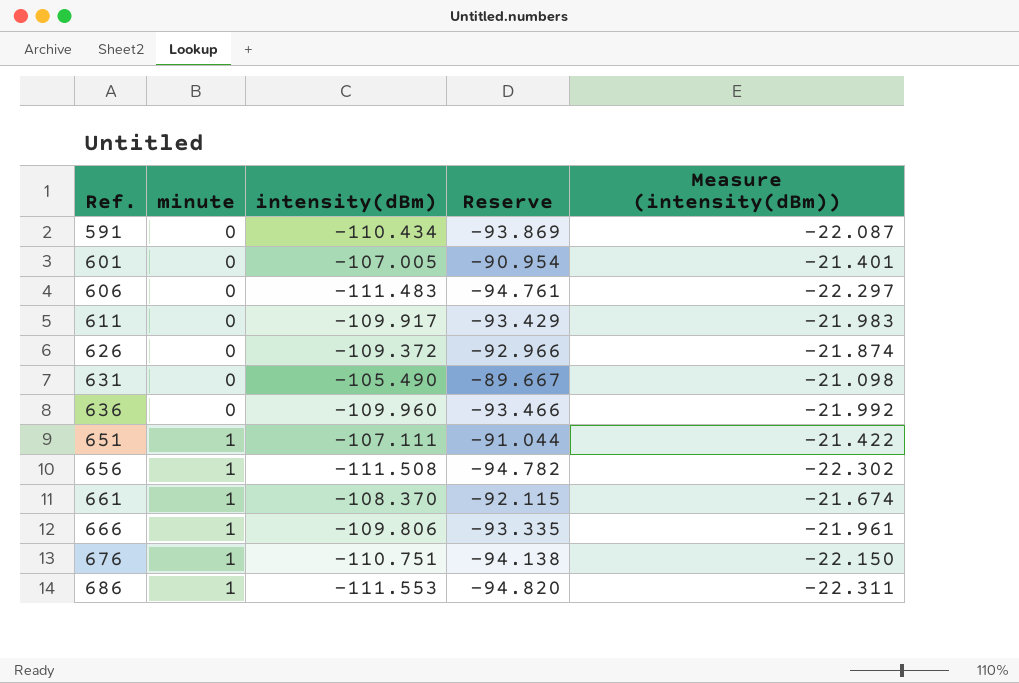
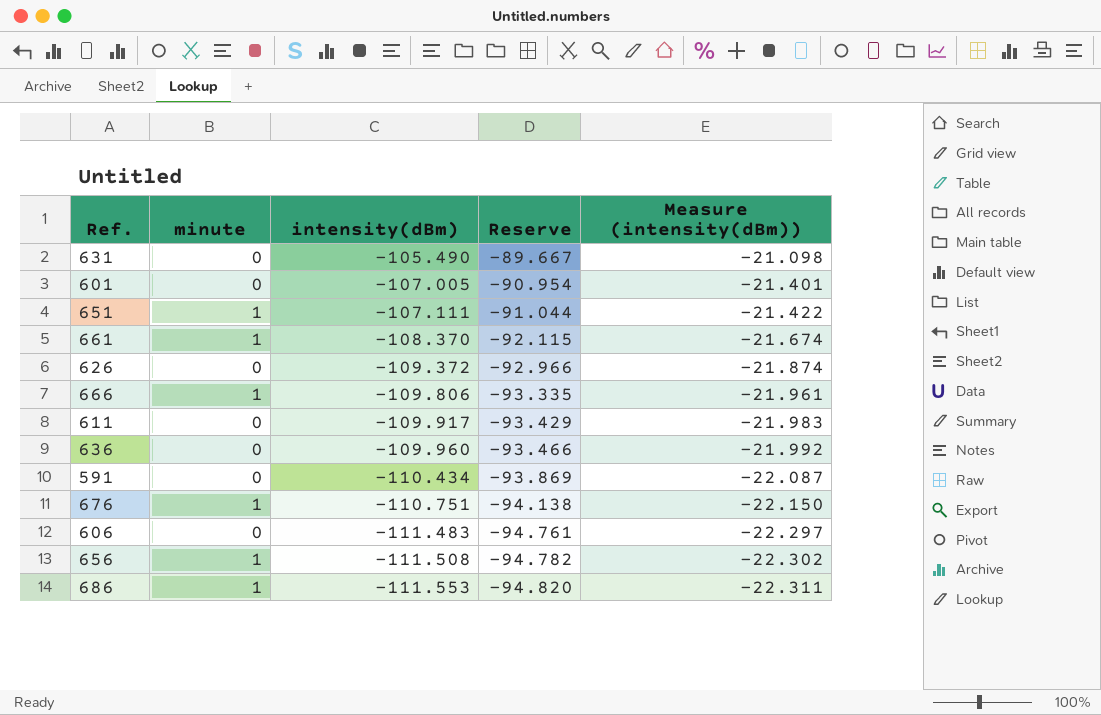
row order: Ref. ascending -> intensity(dBm) descending

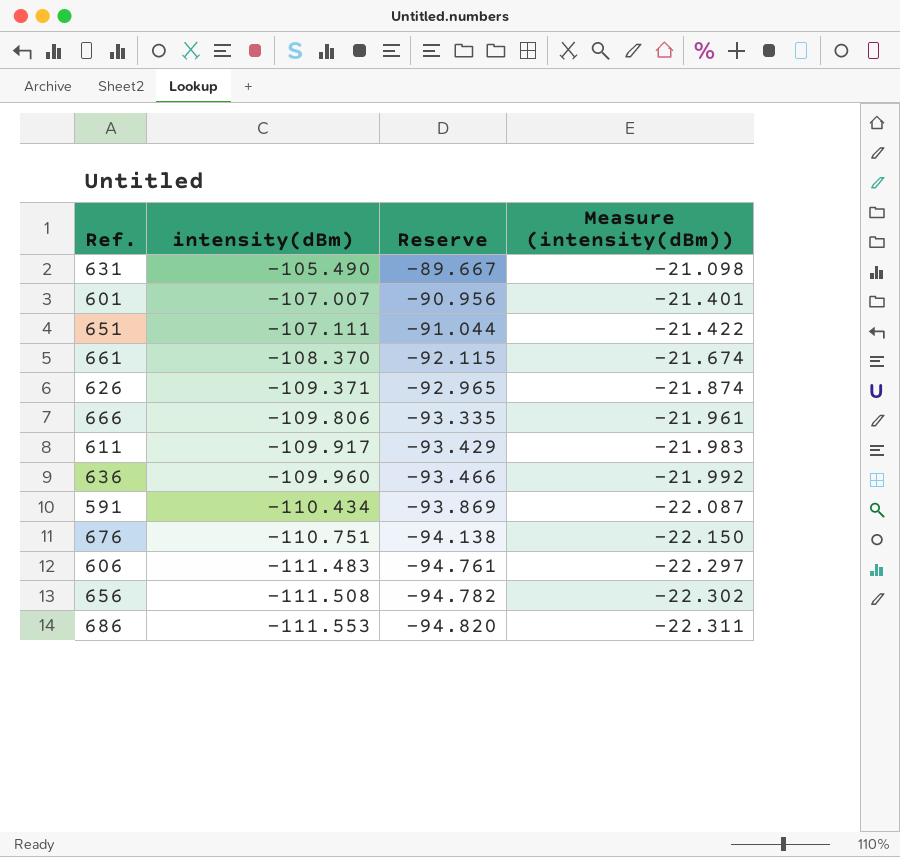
column minute | position: 2 -> none
601 | intensity(dBm): -107.005 -> -107.007
601 | Reserve: -90.954 -> -90.956
626 | intensity(dBm): -109.372 -> -109.371
626 | Reserve: -92.966 -> -92.965

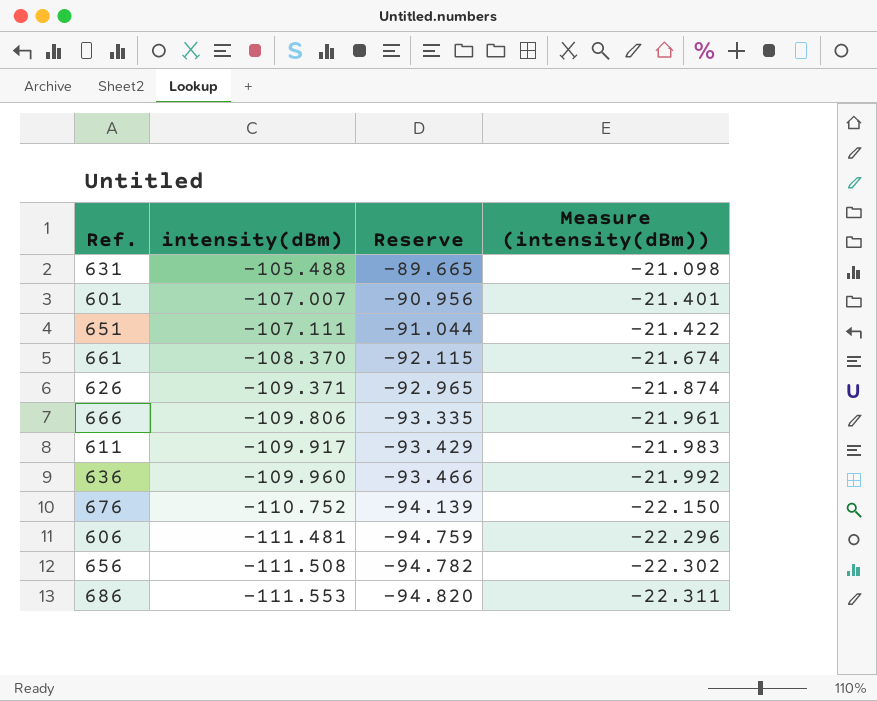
row 591: -110.434 | -93.869 | -22.087 -> none
631 | intensity(dBm): -105.490 -> -105.488
631 | Reserve: -89.667 -> -89.665
676 | intensity(dBm): -110.751 -> -110.752
676 | Reserve: -94.138 -> -94.139
606 | intensity(dBm): -111.483 -> -111.481
606 | Reserve: -94.761 -> -94.759
606 | Measure (intensity(dBm)): -22.297 -> -22.296

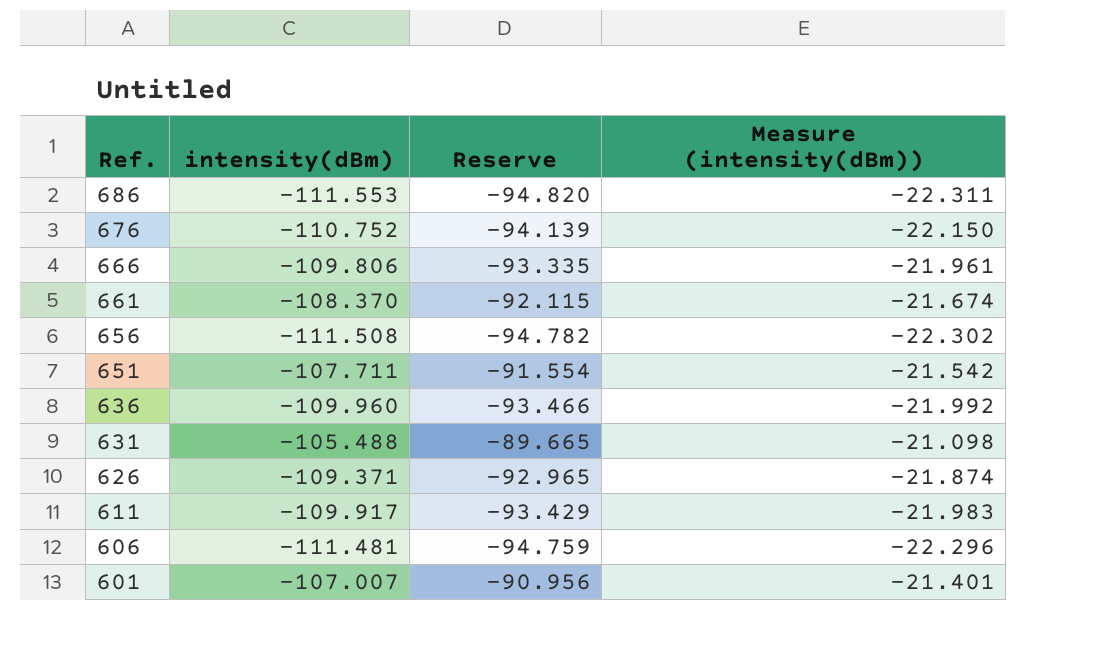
row order: intensity(dBm) descending -> Ref. descending
651 | intensity(dBm): -107.111 -> -107.711
651 | Reserve: -91.044 -> -91.554
651 | Measure (intensity(dBm)): -21.422 -> -21.542

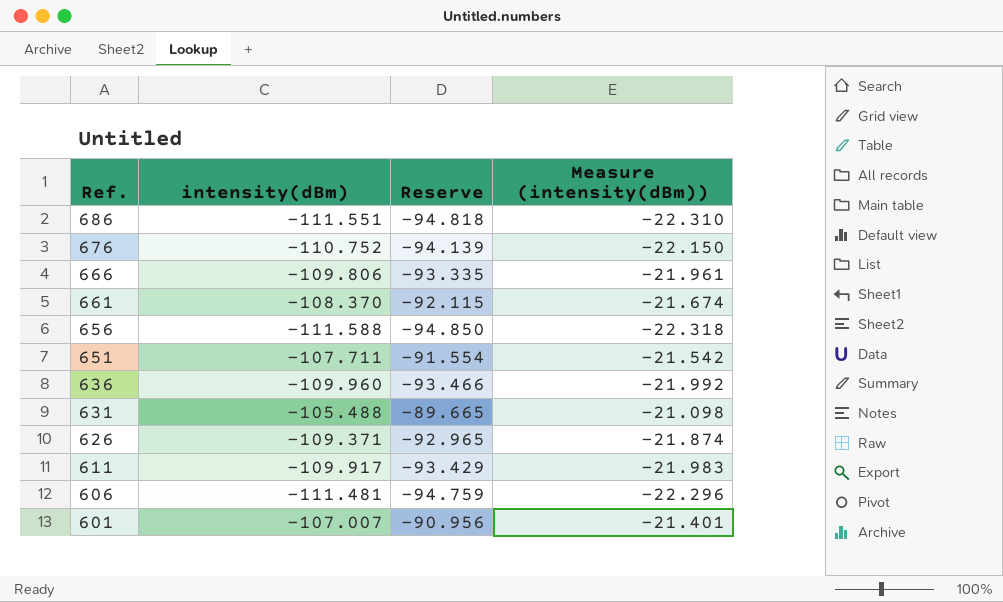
686 | intensity(dBm): -111.553 -> -111.551
686 | Reserve: -94.820 -> -94.818
686 | Measure (intensity(dBm)): -22.311 -> -22.310
656 | intensity(dBm): -111.508 -> -111.588
656 | Reserve: -94.782 -> -94.850
656 | Measure (intensity(dBm)): -22.302 -> -22.318

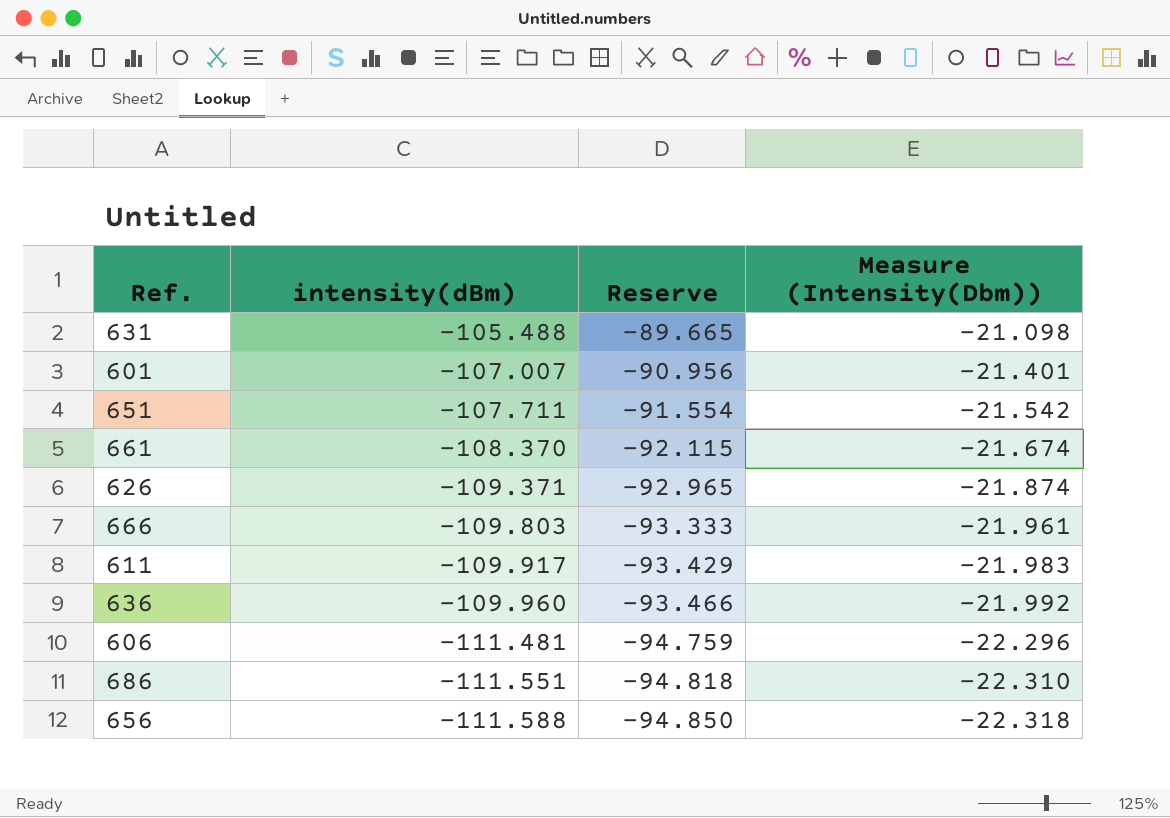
row order: Ref. descending -> intensity(dBm) descending
column name: Measure (intensity(dBm)) -> Measure (Intensity(Dbm))
row 676: -110.752 | -94.139 | -22.150 -> none
666 | intensity(dBm): -109.806 -> -109.803
666 | Reserve: -93.335 -> -93.333

